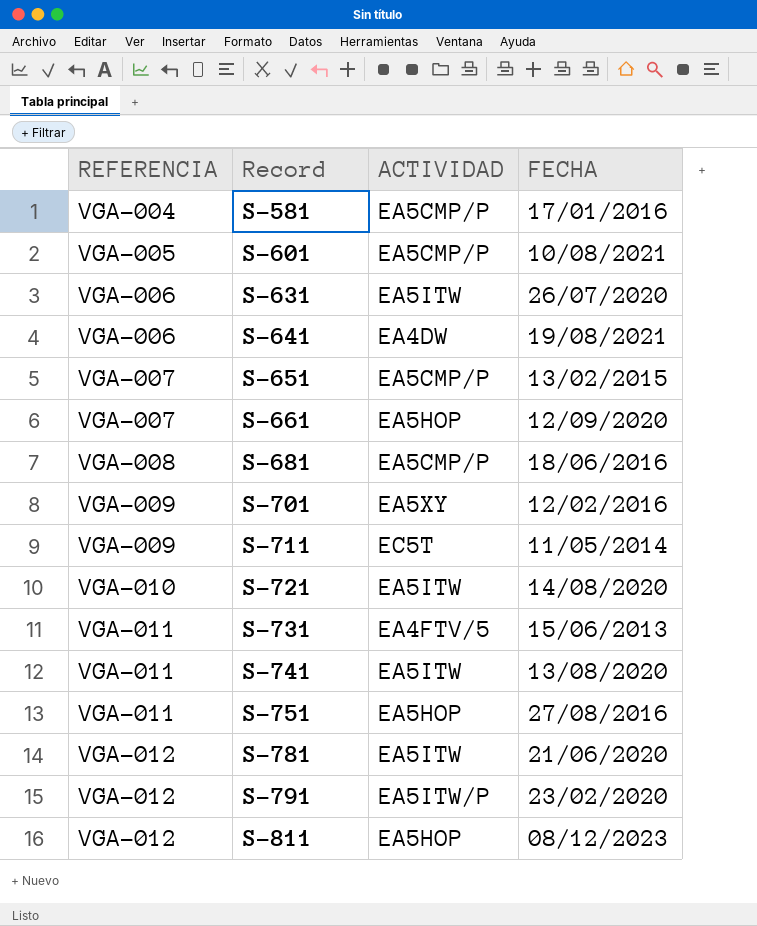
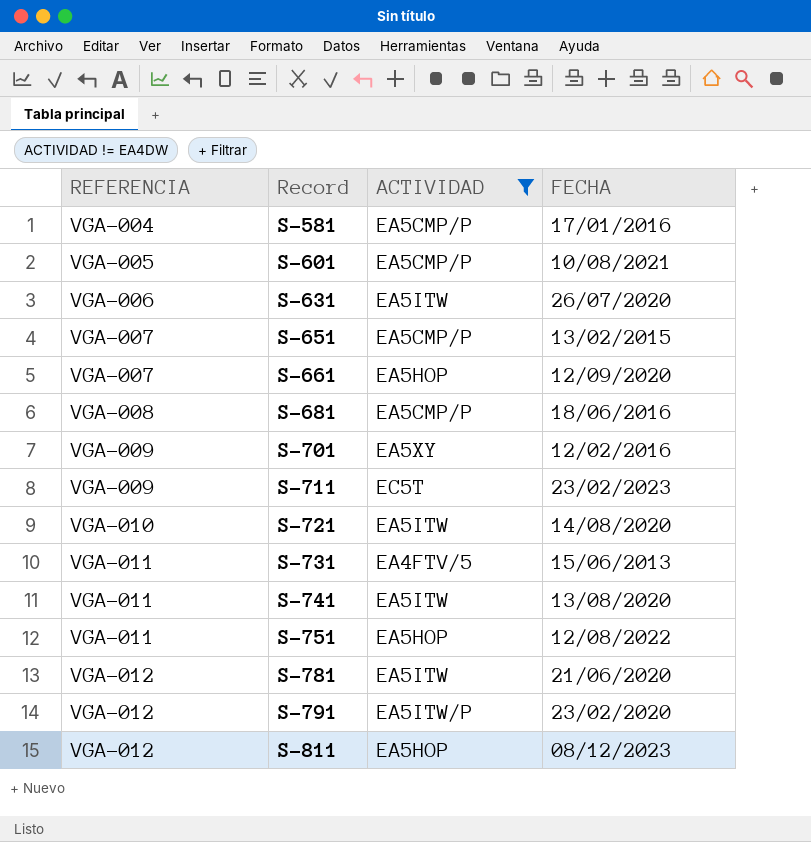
filter: none -> ACTIVIDAD != EA4DW
S-711 | FECHA: 11/05/2014 -> 23/02/2023
S-751 | FECHA: 27/08/2016 -> 12/08/2022

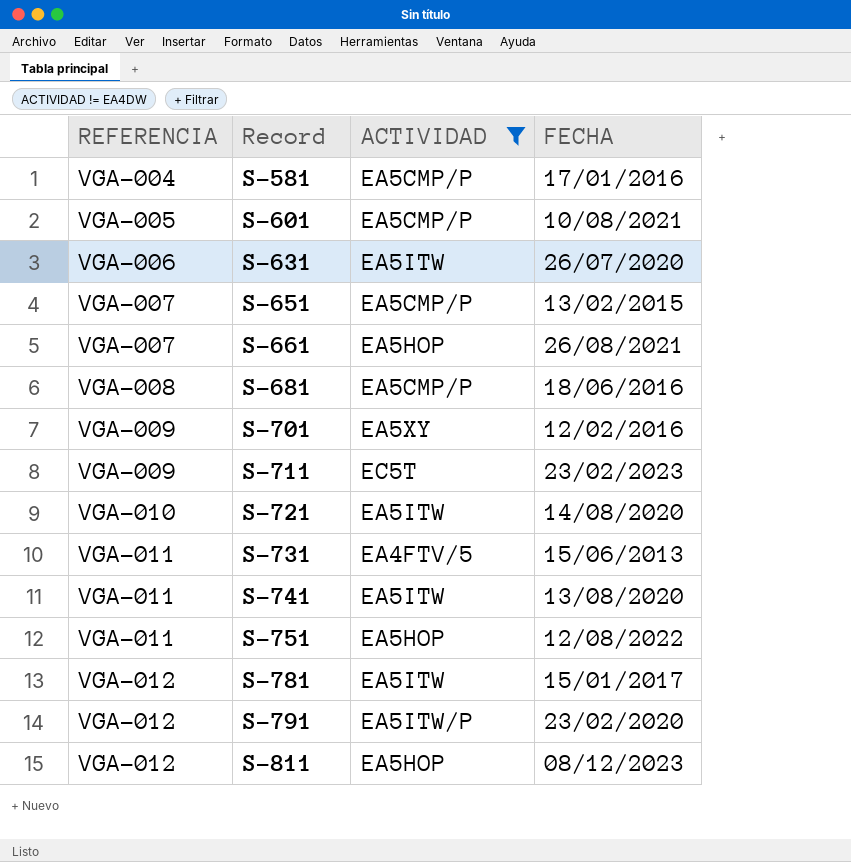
S-661 | FECHA: 12/09/2020 -> 26/08/2021
S-781 | FECHA: 21/06/2020 -> 15/01/2017

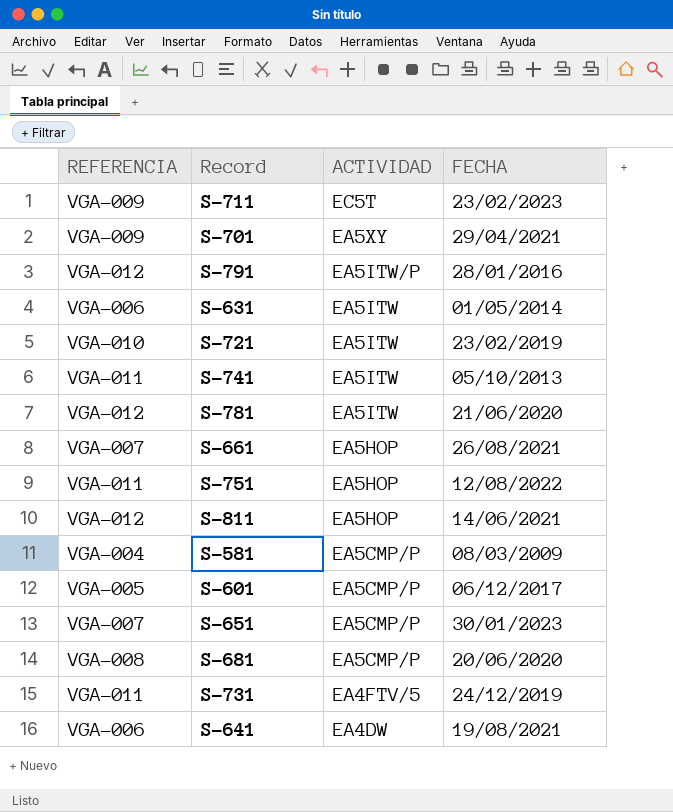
filter: ACTIVIDAD != EA4DW -> none
row order: REFERENCIA ascending -> ACTIVIDAD descending
S-701 | FECHA: 12/02/2016 -> 29/04/2021
S-791 | FECHA: 23/02/2020 -> 28/01/2016
S-631 | FECHA: 26/07/2020 -> 01/05/2014
S-721 | FECHA: 14/08/2020 -> 23/02/2019
S-741 | FECHA: 13/08/2020 -> 05/10/2013
S-781 | FECHA: 15/01/2017 -> 21/06/2020
S-811 | FECHA: 08/12/2023 -> 14/06/2021
S-581 | FECHA: 17/01/2016 -> 08/03/2009
S-601 | FECHA: 10/08/2021 -> 06/12/2017
S-651 | FECHA: 13/02/2015 -> 30/01/2023
S-681 | FECHA: 18/06/2016 -> 20/06/2020
S-731 | FECHA: 15/06/2013 -> 24/12/2019

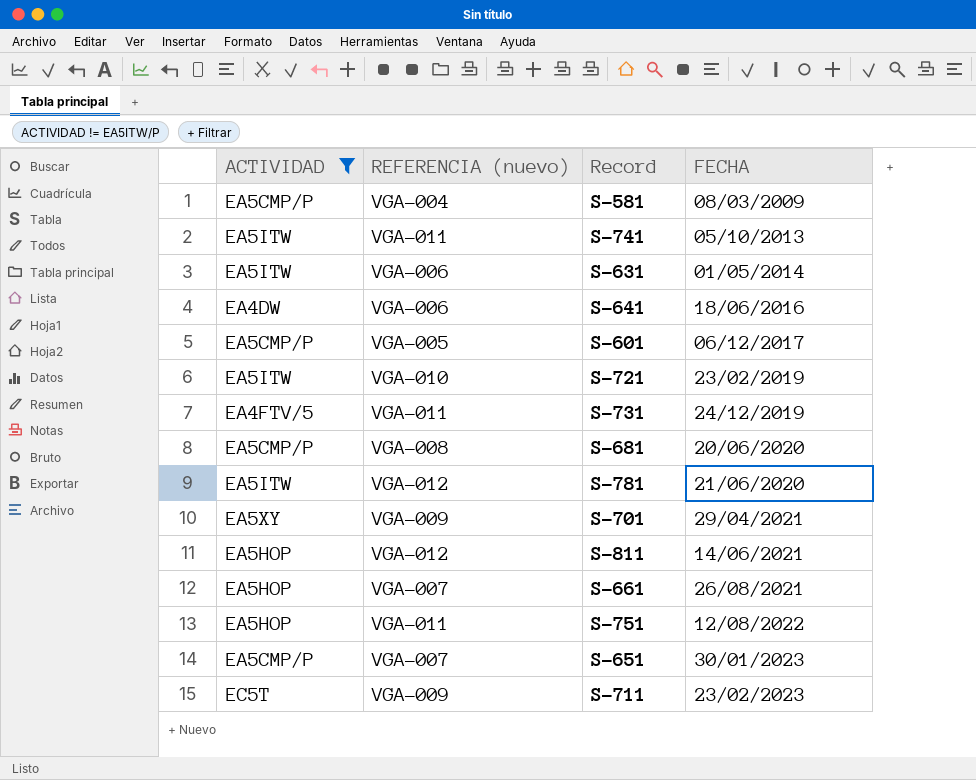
filter: none -> ACTIVIDAD != EA5ITW/P
row order: ACTIVIDAD descending -> FECHA ascending
column ACTIVIDAD | position: 3 -> 1
column name: REFERENCIA -> REFERENCIA (nuevo)
S-641 | FECHA: 19/08/2021 -> 18/06/2016

